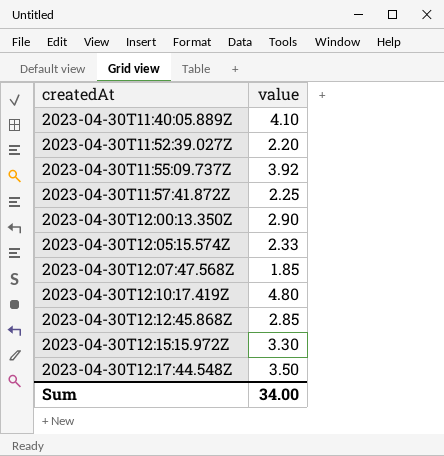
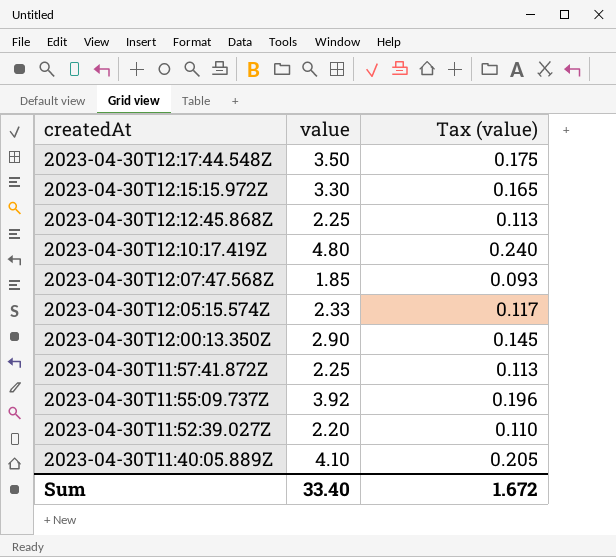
row order: createdAt ascending -> createdAt descending
column Tax (value) | formula: none -> [value] * 0.05
2023-04-30T12:12:45.868Z | value: 2.85 -> 2.25
Sum | value: 34.00 -> 33.40

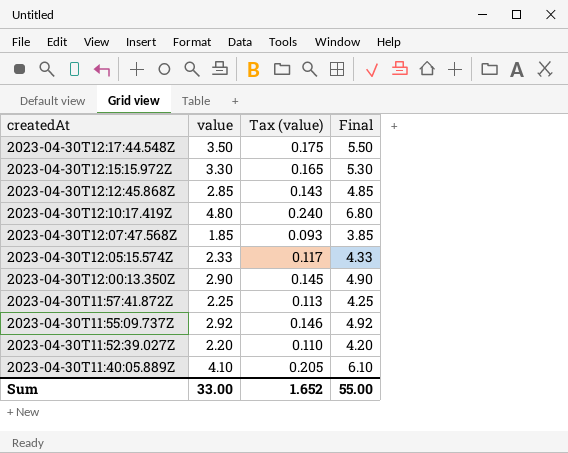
column Final | formula: none -> [value] + 2
2023-04-30T12:12:45.868Z | value: 2.25 -> 2.85
2023-04-30T12:12:45.868Z | Tax (value): 0.113 -> 0.143
2023-04-30T11:55:09.737Z | value: 3.92 -> 2.92
2023-04-30T11:55:09.737Z | Tax (value): 0.196 -> 0.146
Sum | value: 33.40 -> 33.00
Sum | Tax (value): 1.672 -> 1.652

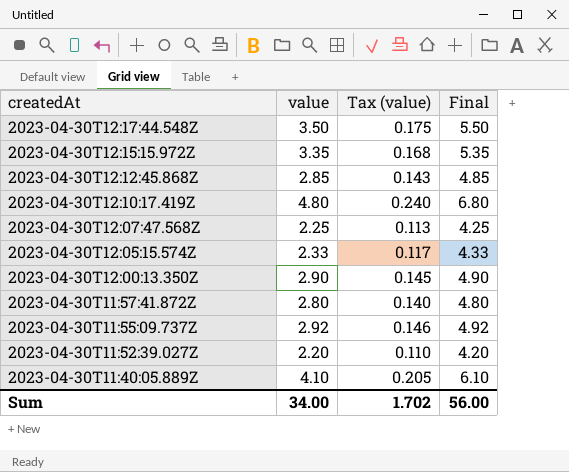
2023-04-30T12:15:15.972Z | value: 3.30 -> 3.35
2023-04-30T12:15:15.972Z | Tax (value): 0.165 -> 0.168
2023-04-30T12:15:15.972Z | Final: 5.30 -> 5.35
2023-04-30T12:07:47.568Z | value: 1.85 -> 2.25
2023-04-30T12:07:47.568Z | Tax (value): 0.093 -> 0.113
2023-04-30T12:07:47.568Z | Final: 3.85 -> 4.25
2023-04-30T11:57:41.872Z | value: 2.25 -> 2.80
2023-04-30T11:57:41.872Z | Tax (value): 0.113 -> 0.140
2023-04-30T11:57:41.872Z | Final: 4.25 -> 4.80
Sum | value: 33.00 -> 34.00
Sum | Tax (value): 1.652 -> 1.702
Sum | Final: 55.00 -> 56.00

